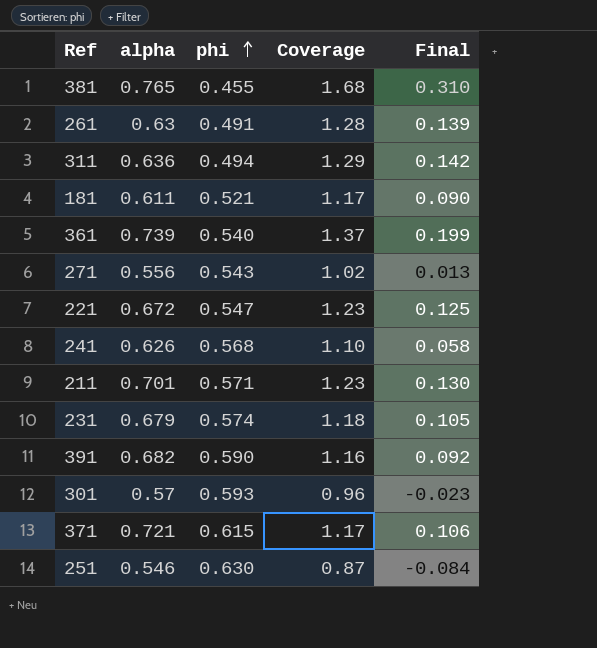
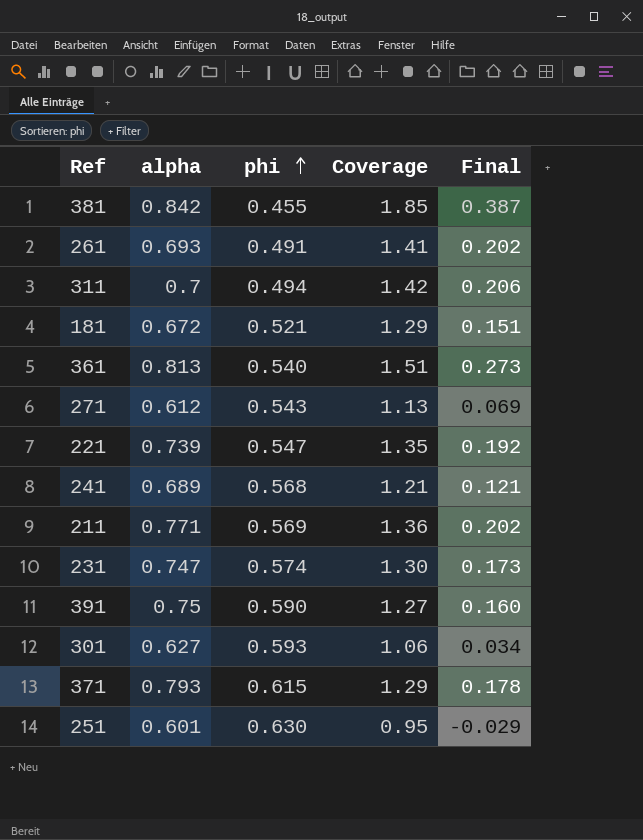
381 | alpha: 0.765 -> 0.842
381 | Coverage: 1.68 -> 1.85
381 | Final: 0.310 -> 0.387
261 | alpha: 0.63 -> 0.693
261 | Coverage: 1.28 -> 1.41
261 | Final: 0.139 -> 0.202
311 | alpha: 0.636 -> 0.7
311 | Coverage: 1.29 -> 1.42
311 | Final: 0.142 -> 0.206
181 | alpha: 0.611 -> 0.672
181 | Coverage: 1.17 -> 1.29
181 | Final: 0.090 -> 0.151
361 | alpha: 0.739 -> 0.813
361 | Coverage: 1.37 -> 1.51
361 | Final: 0.199 -> 0.273
271 | alpha: 0.556 -> 0.612
271 | Coverage: 1.02 -> 1.13
271 | Final: 0.013 -> 0.069
221 | alpha: 0.672 -> 0.739
221 | Coverage: 1.23 -> 1.35
221 | Final: 0.125 -> 0.192
241 | alpha: 0.626 -> 0.689
241 | Coverage: 1.10 -> 1.21
241 | Final: 0.058 -> 0.121
211 | alpha: 0.701 -> 0.771
211 | phi: 0.571 -> 0.569
211 | Coverage: 1.23 -> 1.36
211 | Final: 0.130 -> 0.202
231 | alpha: 0.679 -> 0.747
231 | Coverage: 1.18 -> 1.30
231 | Final: 0.105 -> 0.173
391 | alpha: 0.682 -> 0.75
391 | Coverage: 1.16 -> 1.27
391 | Final: 0.092 -> 0.160
301 | alpha: 0.57 -> 0.627
301 | Coverage: 0.96 -> 1.06
301 | Final: -0.023 -> 0.034
371 | alpha: 0.721 -> 0.793
371 | Coverage: 1.17 -> 1.29
371 | Final: 0.106 -> 0.178
251 | alpha: 0.546 -> 0.601
251 | Coverage: 0.87 -> 0.95
251 | Final: -0.084 -> -0.029

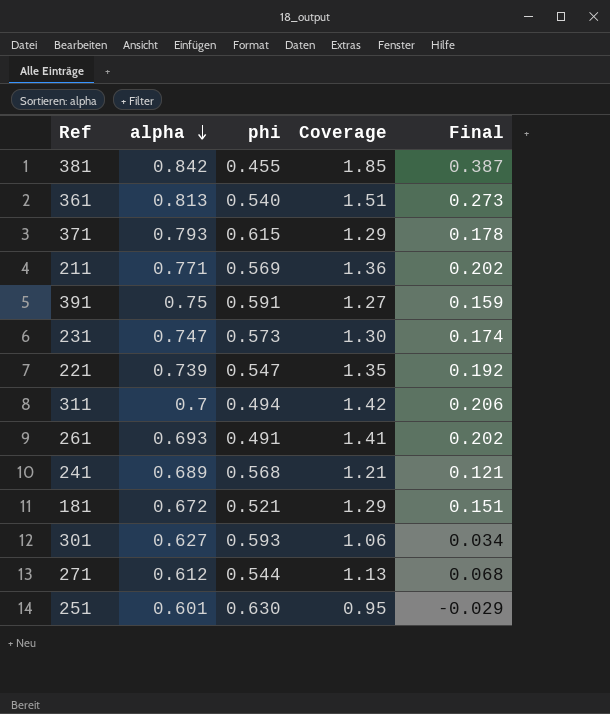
row order: phi ascending -> alpha descending
391 | phi: 0.590 -> 0.591
391 | Final: 0.160 -> 0.159
231 | phi: 0.574 -> 0.573
231 | Final: 0.173 -> 0.174
271 | phi: 0.543 -> 0.544
271 | Final: 0.069 -> 0.068

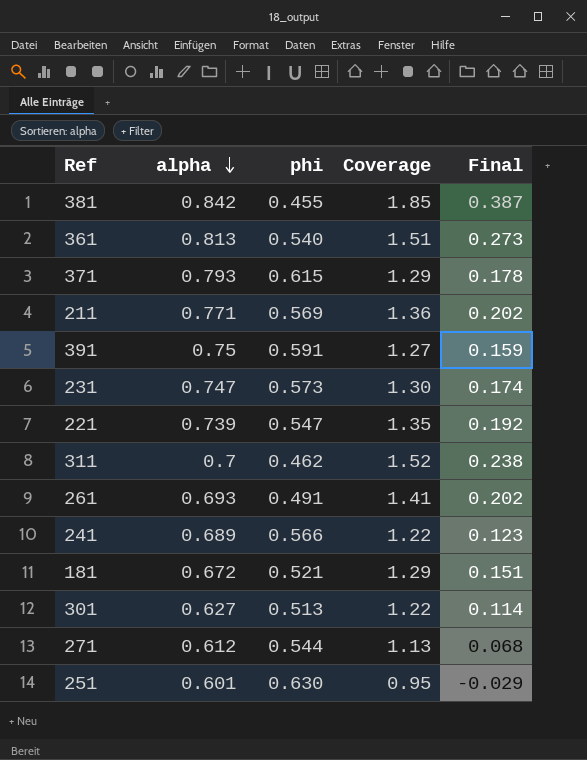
311 | phi: 0.494 -> 0.462
311 | Coverage: 1.42 -> 1.52
311 | Final: 0.206 -> 0.238
241 | phi: 0.568 -> 0.566
241 | Coverage: 1.21 -> 1.22
241 | Final: 0.121 -> 0.123
301 | phi: 0.593 -> 0.513
301 | Coverage: 1.06 -> 1.22
301 | Final: 0.034 -> 0.114

